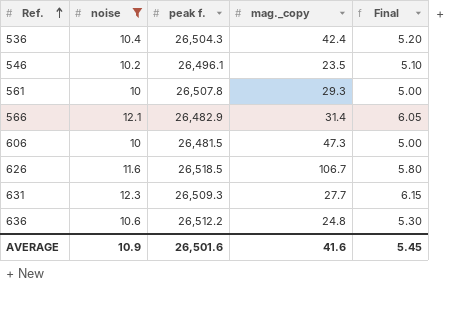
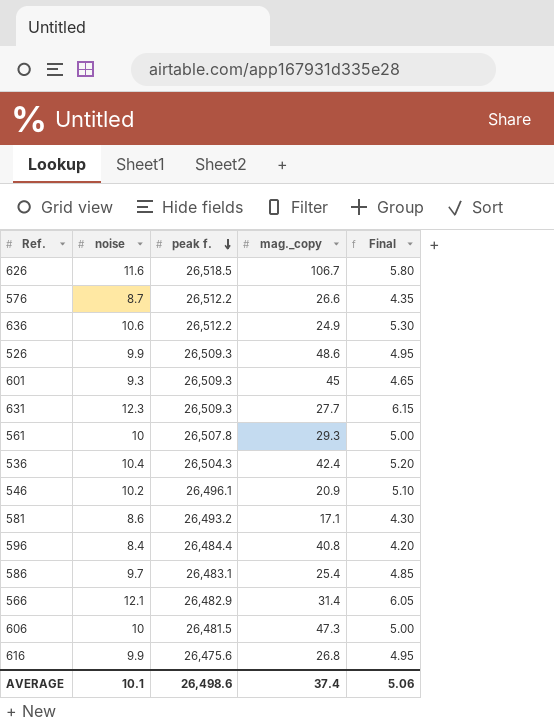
filter: noise >= 10 -> none
row order: Ref. ascending -> peak f. descending
636 | mag._copy: 24.8 -> 24.9
546 | mag._copy: 23.5 -> 20.9
AVERAGE | noise: 10.9 -> 10.1
AVERAGE | peak f.: 26,501.6 -> 26,498.6
AVERAGE | mag._copy: 41.6 -> 37.4
AVERAGE | Final: 5.45 -> 5.06

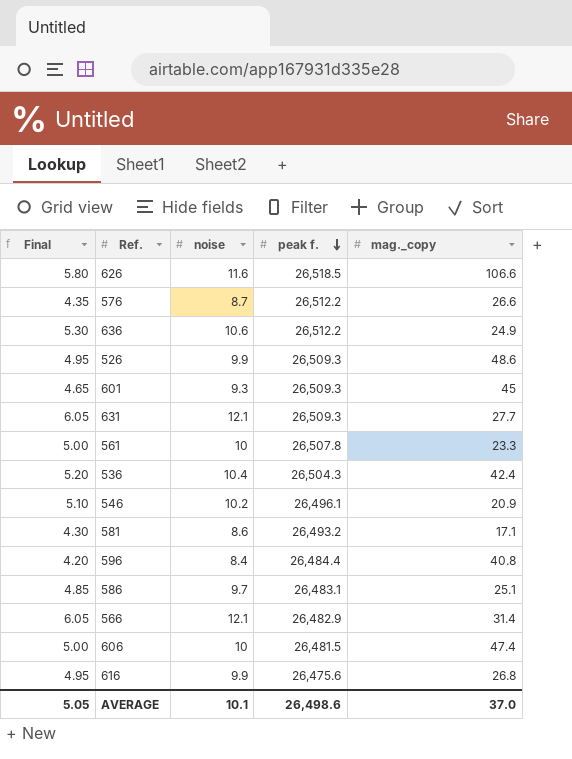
column Final | position: 5 -> 1
626 | mag._copy: 106.7 -> 106.6
631 | Final: 6.15 -> 6.05
631 | noise: 12.3 -> 12.1
561 | mag._copy: 29.3 -> 23.3
586 | mag._copy: 25.4 -> 25.1
606 | mag._copy: 47.3 -> 47.4
AVERAGE | Final: 5.06 -> 5.05
AVERAGE | mag._copy: 37.4 -> 37.0

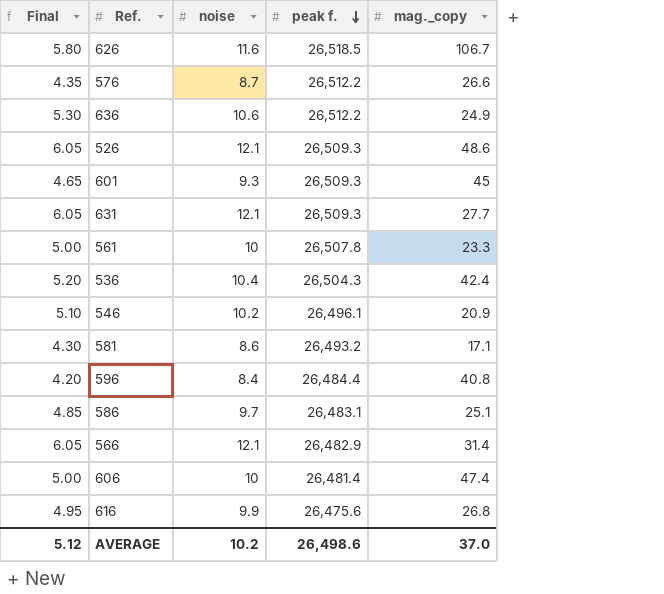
626 | mag._copy: 106.6 -> 106.7
526 | Final: 4.95 -> 6.05
526 | noise: 9.9 -> 12.1
606 | peak f.: 26,481.5 -> 26,481.4
AVERAGE | Final: 5.05 -> 5.12
AVERAGE | noise: 10.1 -> 10.2

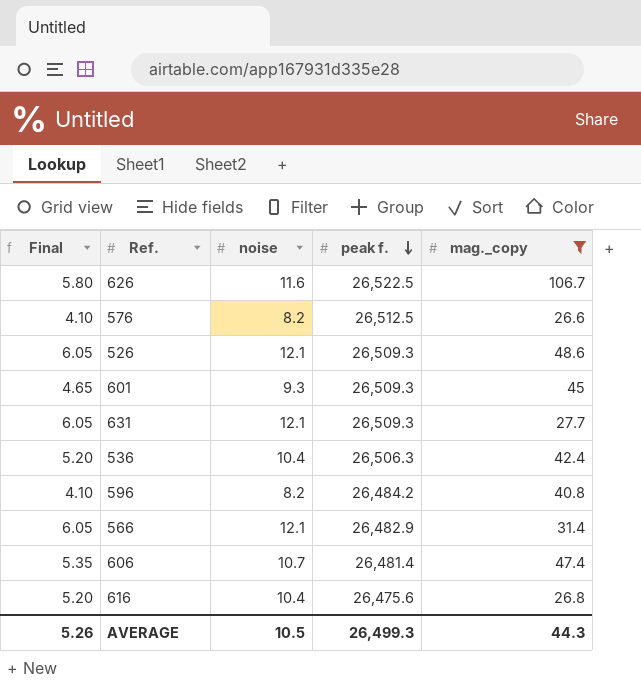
filter: none -> mag._copy >= 26.6
626 | peak f.: 26,518.5 -> 26,522.5
576 | Final: 4.35 -> 4.10
576 | noise: 8.7 -> 8.2
576 | peak f.: 26,512.2 -> 26,512.5
536 | peak f.: 26,504.3 -> 26,506.3
596 | Final: 4.20 -> 4.10
596 | noise: 8.4 -> 8.2
596 | peak f.: 26,484.4 -> 26,484.2
606 | Final: 5.00 -> 5.35
606 | noise: 10 -> 10.7
616 | Final: 4.95 -> 5.20
616 | noise: 9.9 -> 10.4
AVERAGE | Final: 5.12 -> 5.26
AVERAGE | noise: 10.2 -> 10.5
AVERAGE | peak f.: 26,498.6 -> 26,499.3
AVERAGE | mag._copy: 37.0 -> 44.3

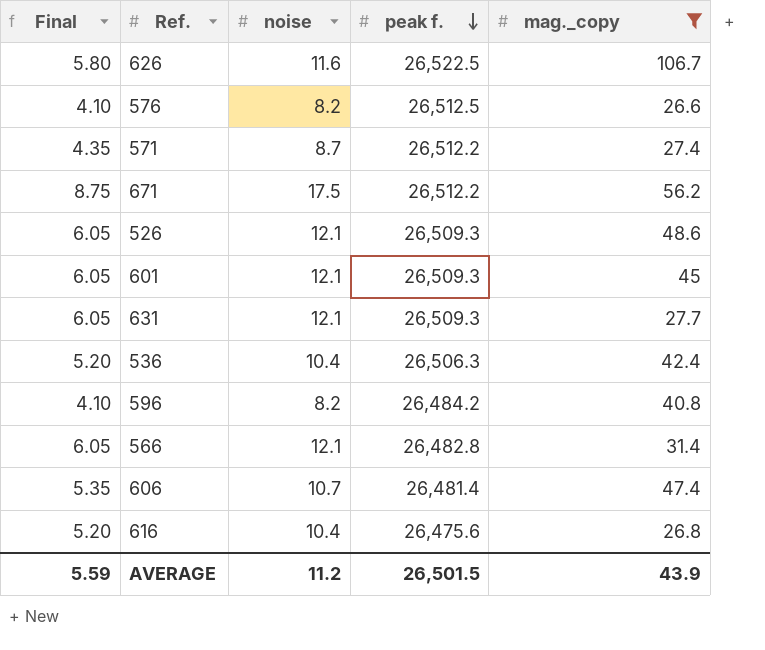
row 571: none -> 4.35 | 8.7 | 26,512.2 | 27.4
row 671: none -> 8.75 | 17.5 | 26,512.2 | 56.2
601 | Final: 4.65 -> 6.05
601 | noise: 9.3 -> 12.1
566 | peak f.: 26,482.9 -> 26,482.8
AVERAGE | Final: 5.26 -> 5.59
AVERAGE | noise: 10.5 -> 11.2
AVERAGE | peak f.: 26,499.3 -> 26,501.5
AVERAGE | mag._copy: 44.3 -> 43.9

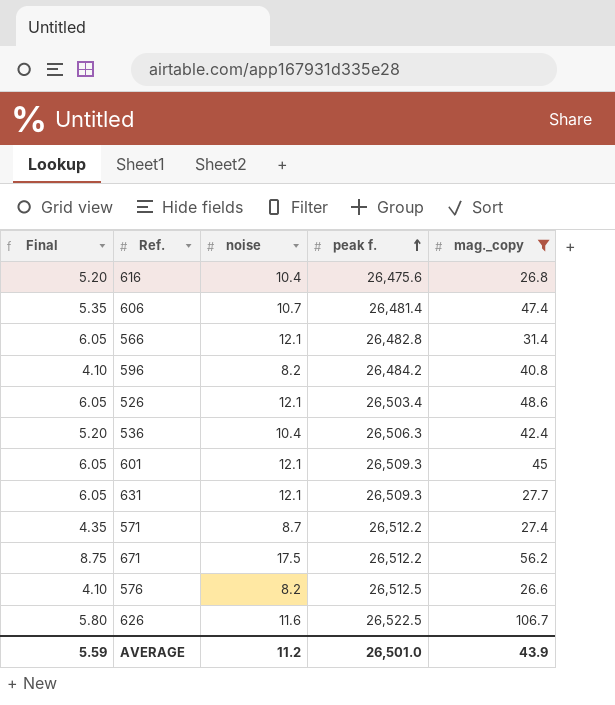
row order: peak f. descending -> peak f. ascending
526 | peak f.: 26,509.3 -> 26,503.4
AVERAGE | peak f.: 26,501.5 -> 26,501.0

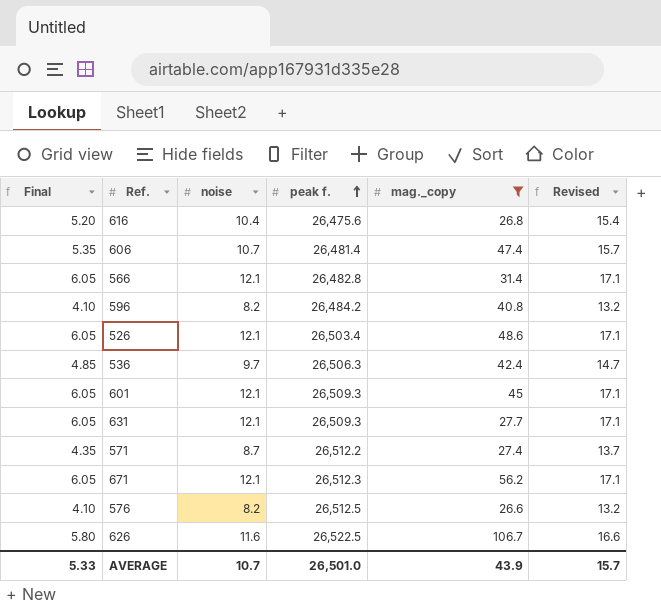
column Revised | formula: none -> [noise] + 5
536 | Final: 5.20 -> 4.85
536 | noise: 10.4 -> 9.7
671 | Final: 8.75 -> 6.05
671 | noise: 17.5 -> 12.1
671 | peak f.: 26,512.2 -> 26,512.3
AVERAGE | Final: 5.59 -> 5.33
AVERAGE | noise: 11.2 -> 10.7

